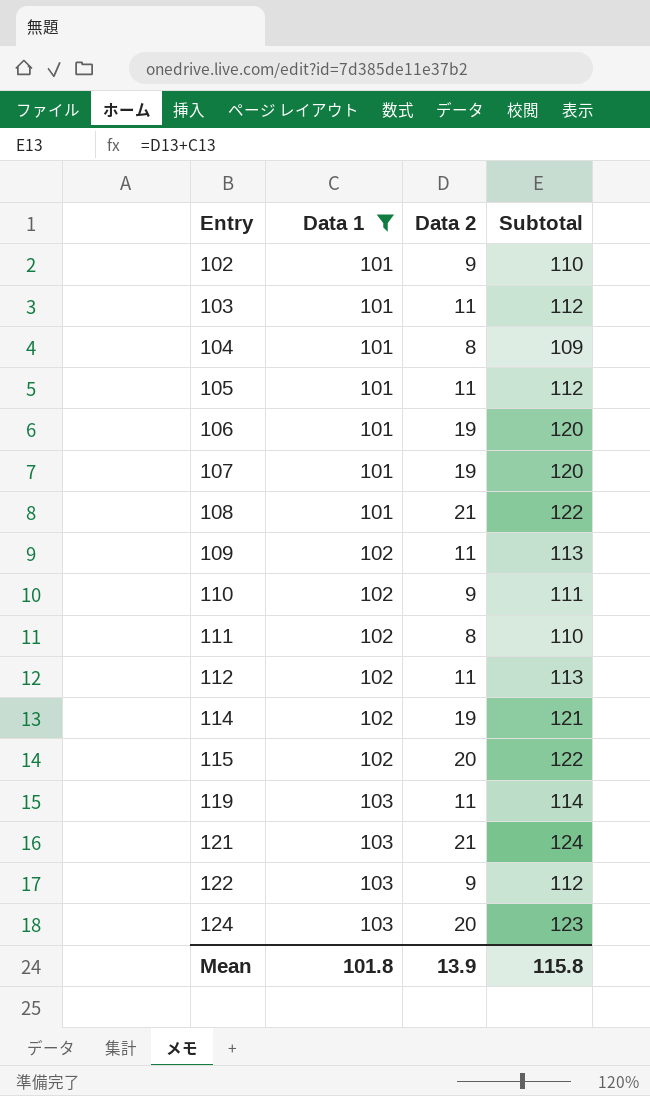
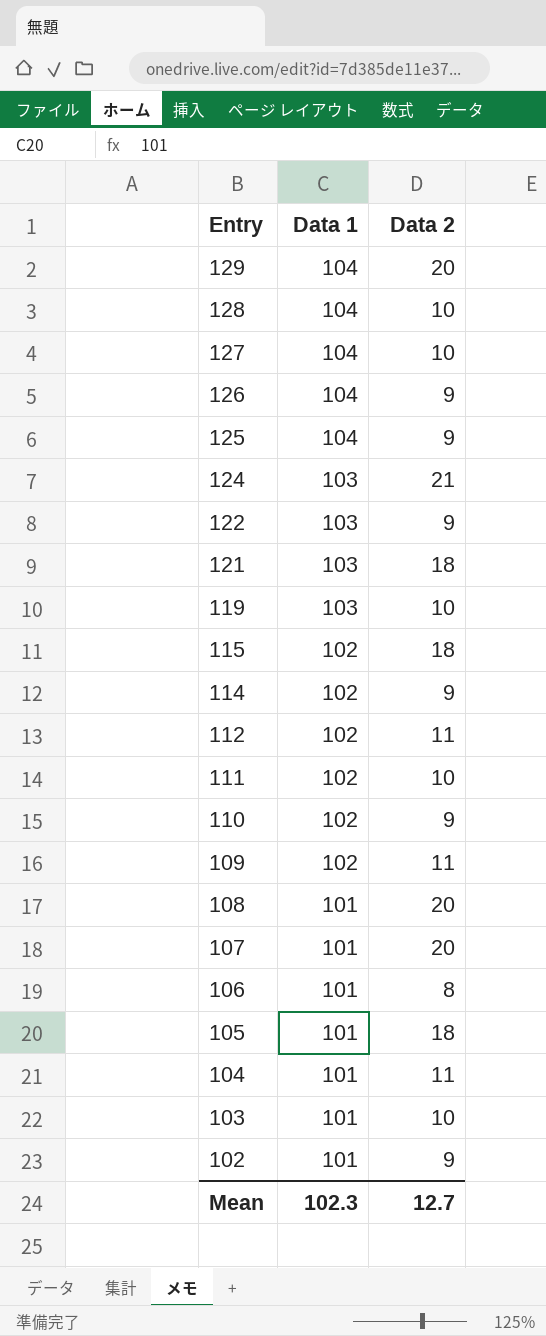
filter: Data 1 != 104 -> none
row order: Entry ascending -> Entry descending
column Subtotal | formula: [Data 1] + [Data 2] -> none
124 | Data 2: 20 -> 21
121 | Data 2: 21 -> 18
119 | Data 2: 11 -> 10
115 | Data 2: 20 -> 18
114 | Data 2: 19 -> 9
111 | Data 2: 8 -> 10
108 | Data 2: 21 -> 20
107 | Data 2: 19 -> 20
106 | Data 2: 19 -> 8
105 | Data 2: 11 -> 18
104 | Data 2: 8 -> 11
103 | Data 2: 11 -> 10
Mean | Data 1: 101.8 -> 102.3
Mean | Data 2: 13.9 -> 12.7

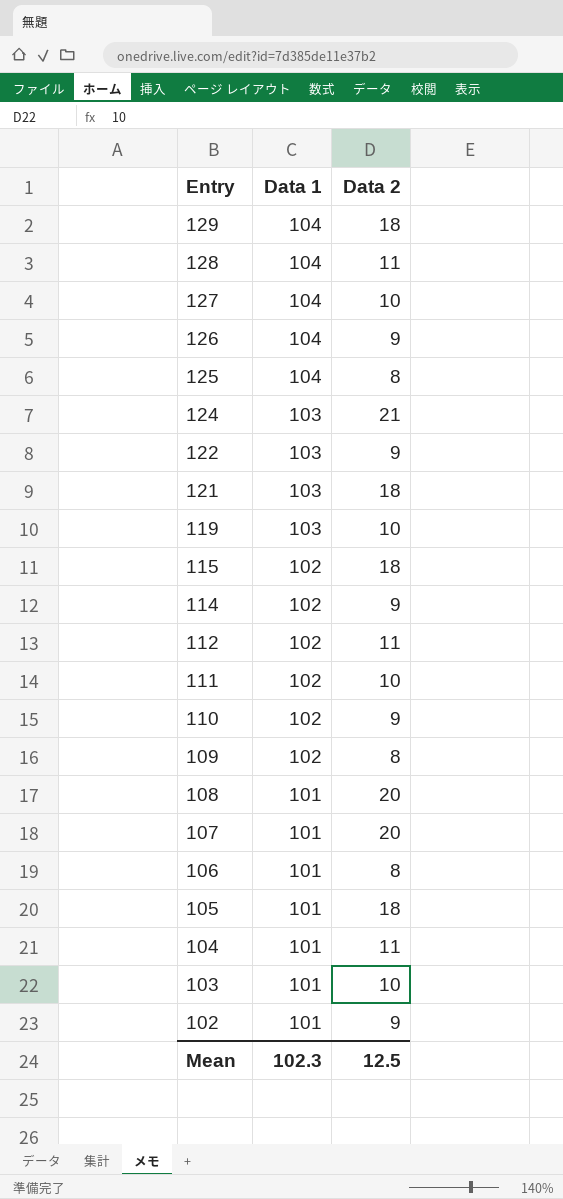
129 | Data 2: 20 -> 18
128 | Data 2: 10 -> 11
125 | Data 2: 9 -> 8
109 | Data 2: 11 -> 8
Mean | Data 2: 12.7 -> 12.5

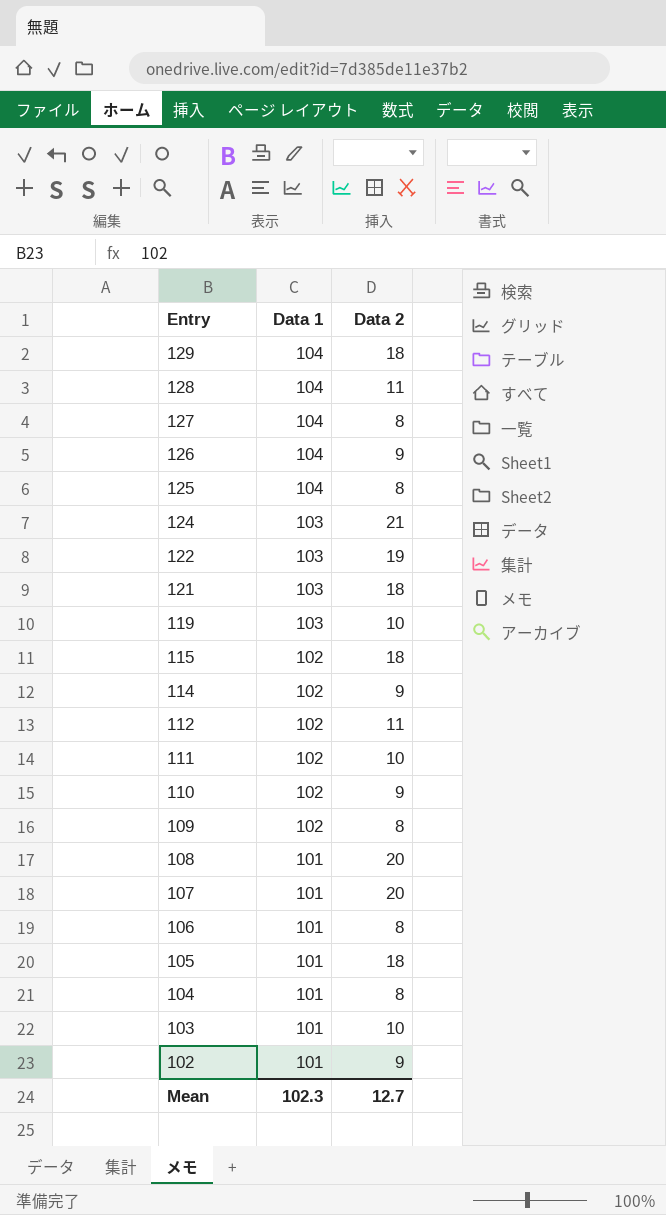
127 | Data 2: 10 -> 8
122 | Data 2: 9 -> 19
104 | Data 2: 11 -> 8
Mean | Data 2: 12.5 -> 12.7

